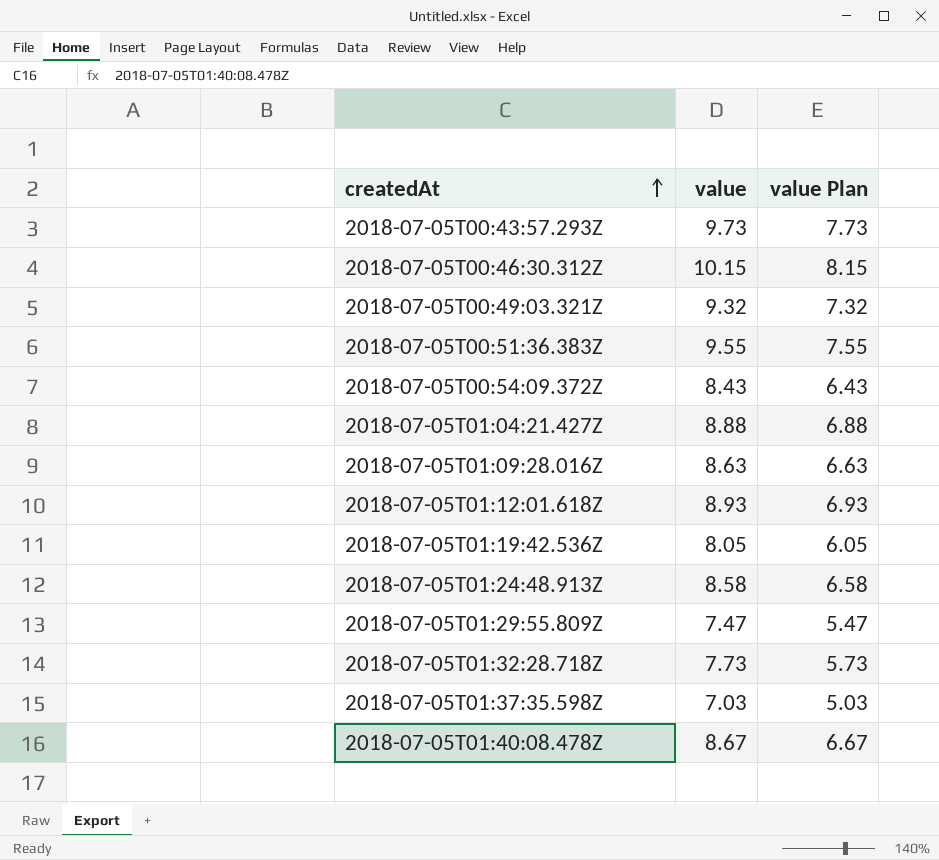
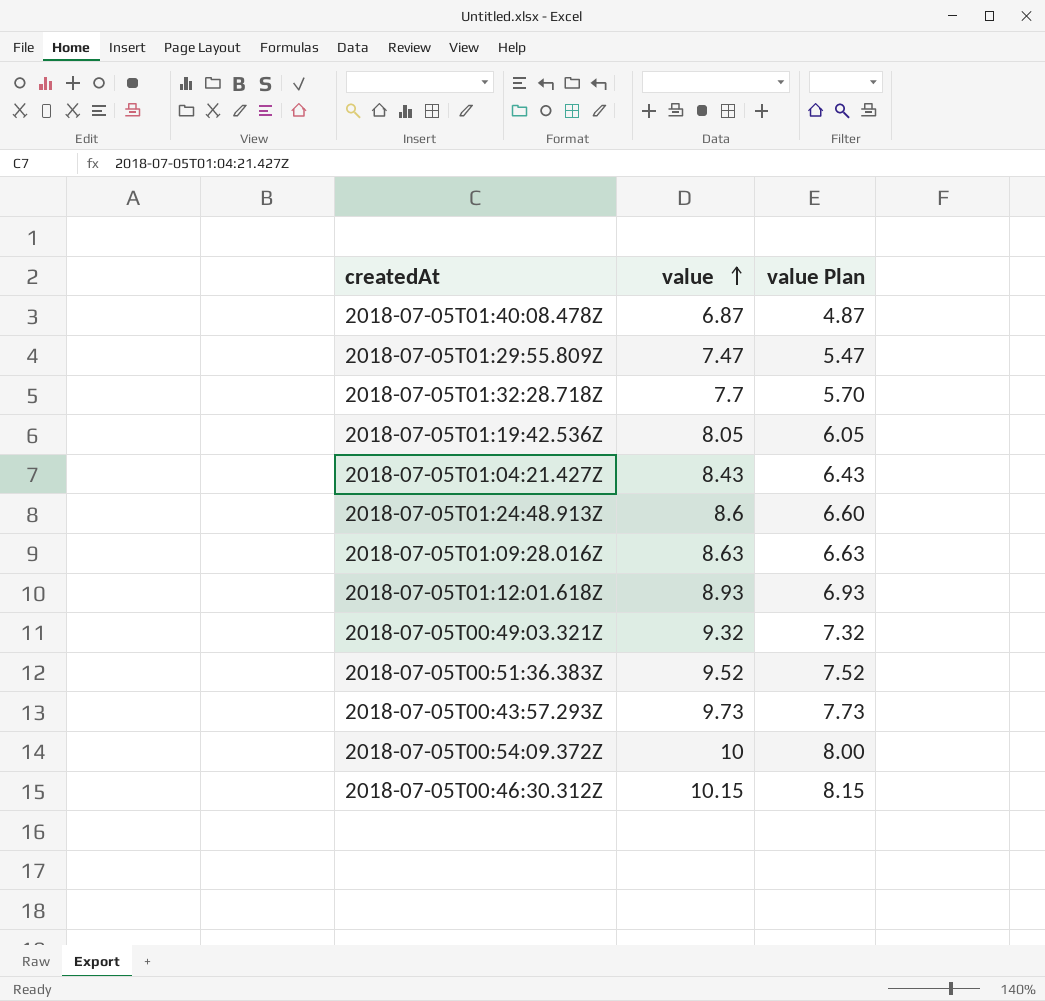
row order: createdAt ascending -> value ascending
row 2018-07-05T01:37:35.598Z: 7.03 | 5.03 -> none
2018-07-05T01:40:08.478Z | value: 8.67 -> 6.87
2018-07-05T01:40:08.478Z | value Plan: 6.67 -> 4.87
2018-07-05T01:32:28.718Z | value: 7.73 -> 7.7
2018-07-05T01:32:28.718Z | value Plan: 5.73 -> 5.70
2018-07-05T01:04:21.427Z | value: 8.88 -> 8.43
2018-07-05T01:04:21.427Z | value Plan: 6.88 -> 6.43
2018-07-05T01:24:48.913Z | value: 8.58 -> 8.6
2018-07-05T01:24:48.913Z | value Plan: 6.58 -> 6.60
2018-07-05T00:51:36.383Z | value: 9.55 -> 9.52
2018-07-05T00:51:36.383Z | value Plan: 7.55 -> 7.52
2018-07-05T00:54:09.372Z | value: 8.43 -> 10
2018-07-05T00:54:09.372Z | value Plan: 6.43 -> 8.00

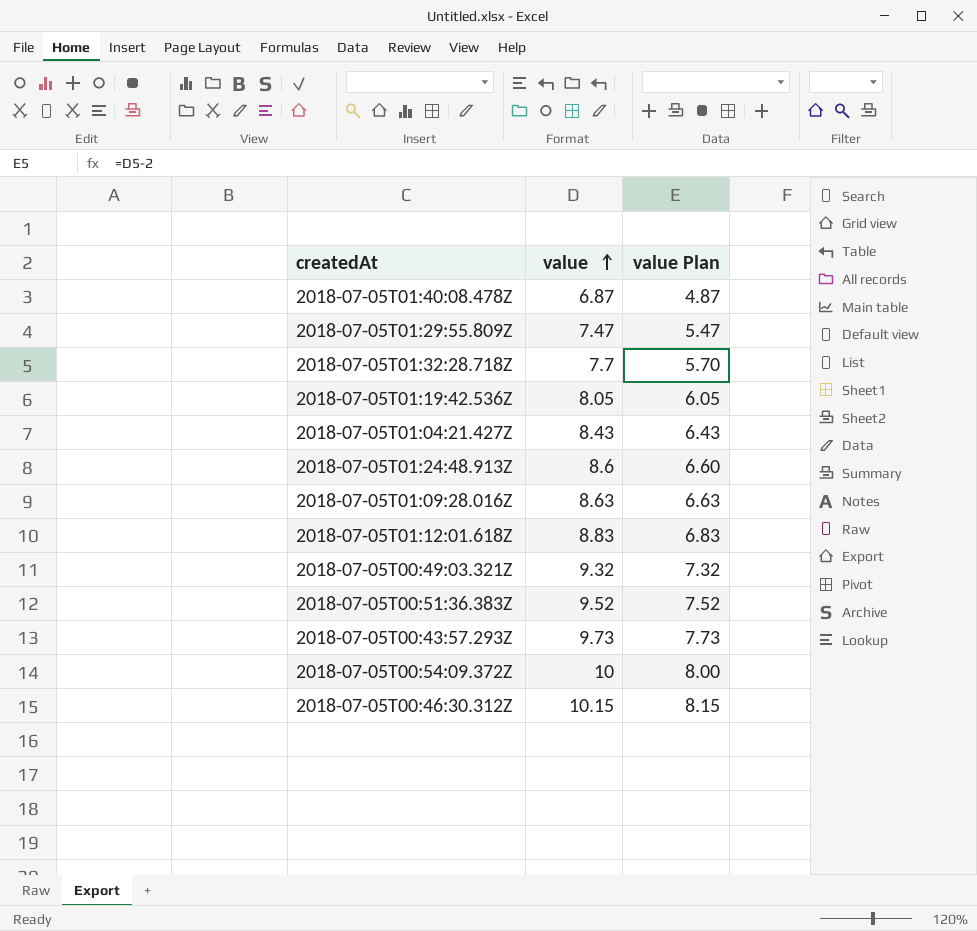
2018-07-05T01:12:01.618Z | value: 8.93 -> 8.83
2018-07-05T01:12:01.618Z | value Plan: 6.93 -> 6.83

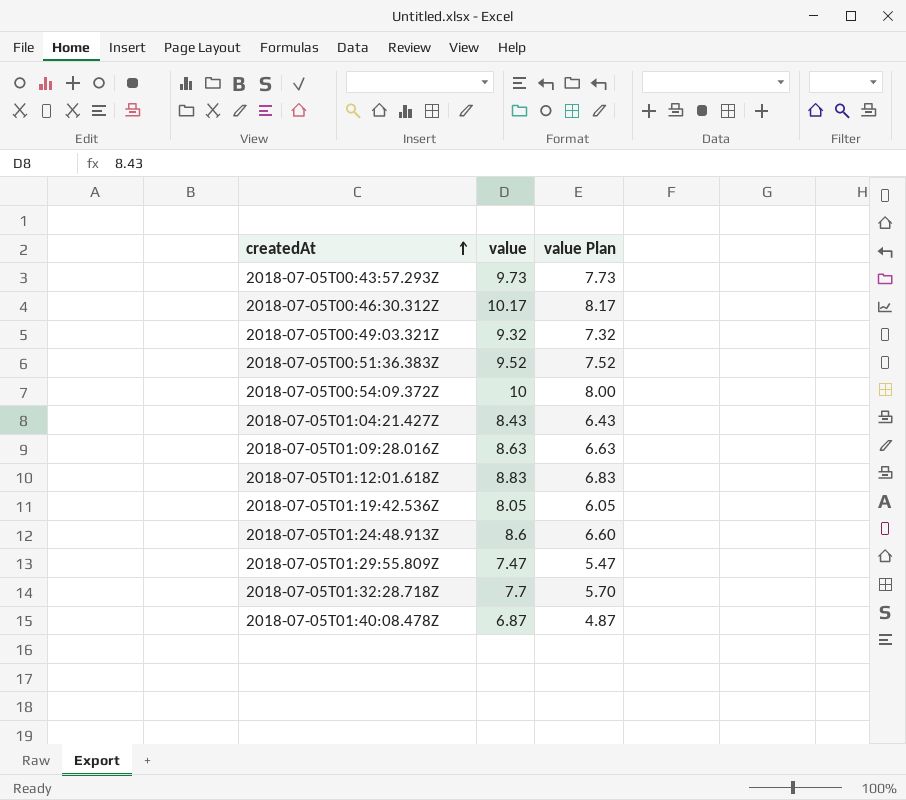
row order: value ascending -> createdAt ascending
2018-07-05T00:46:30.312Z | value: 10.15 -> 10.17
2018-07-05T00:46:30.312Z | value Plan: 8.15 -> 8.17

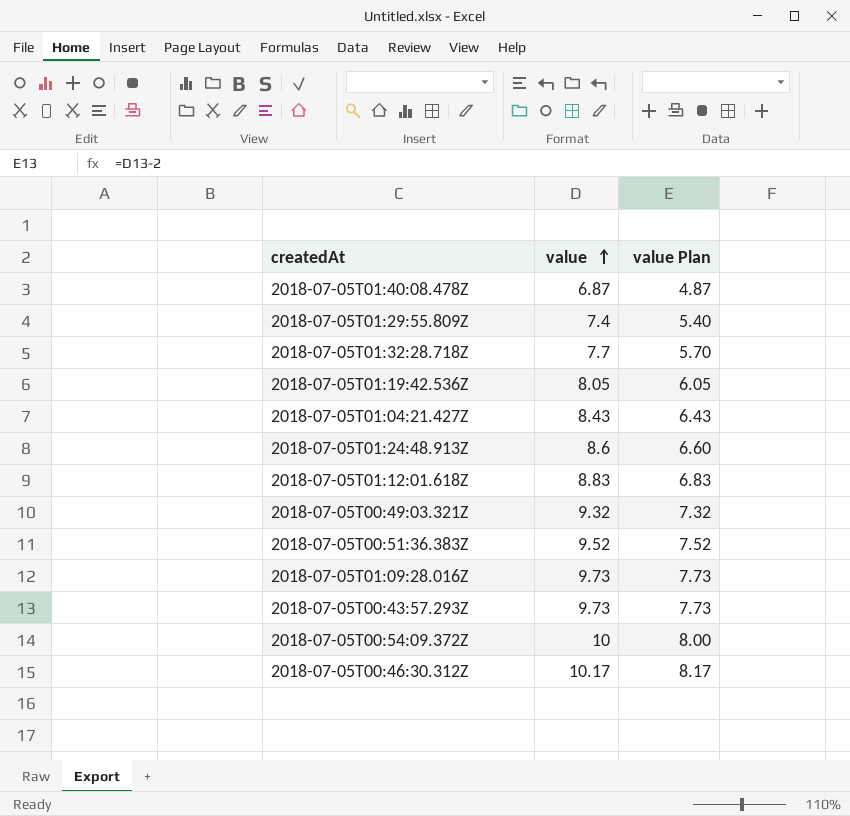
row order: createdAt ascending -> value ascending
2018-07-05T01:29:55.809Z | value: 7.47 -> 7.4
2018-07-05T01:29:55.809Z | value Plan: 5.47 -> 5.40
2018-07-05T01:09:28.016Z | value: 8.63 -> 9.73
2018-07-05T01:09:28.016Z | value Plan: 6.63 -> 7.73

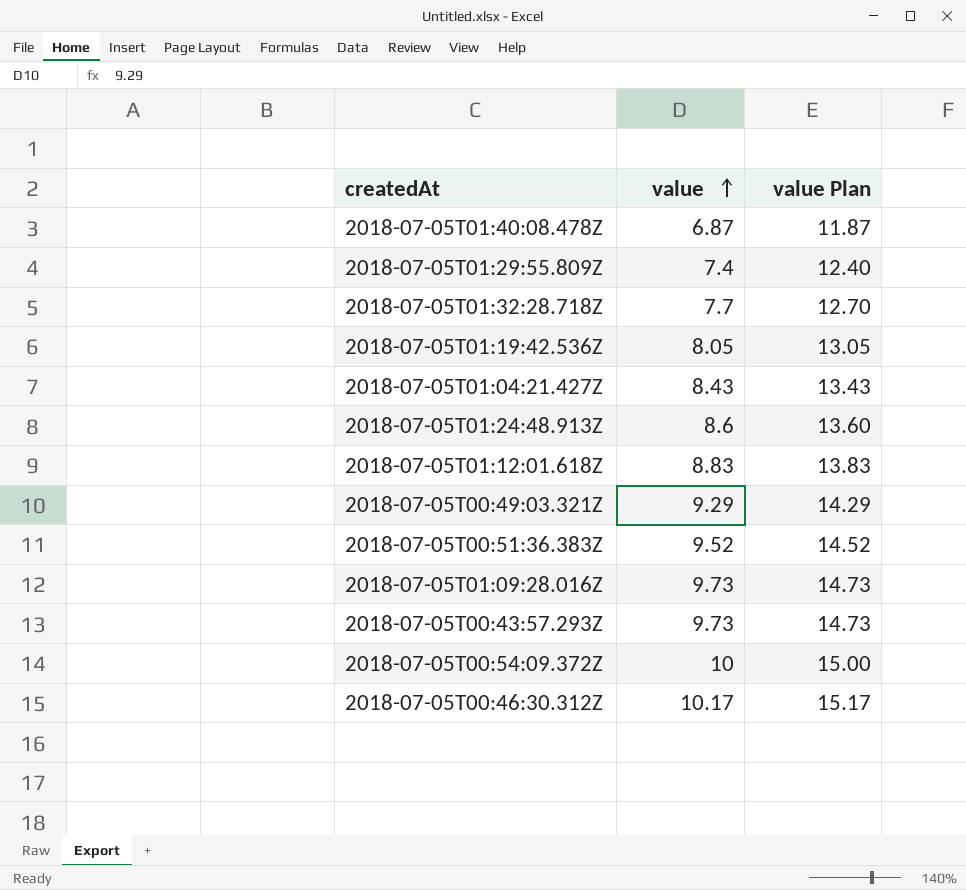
column value Plan | formula: [value] - 2 -> [value] + 5
2018-07-05T00:49:03.321Z | value: 9.32 -> 9.29

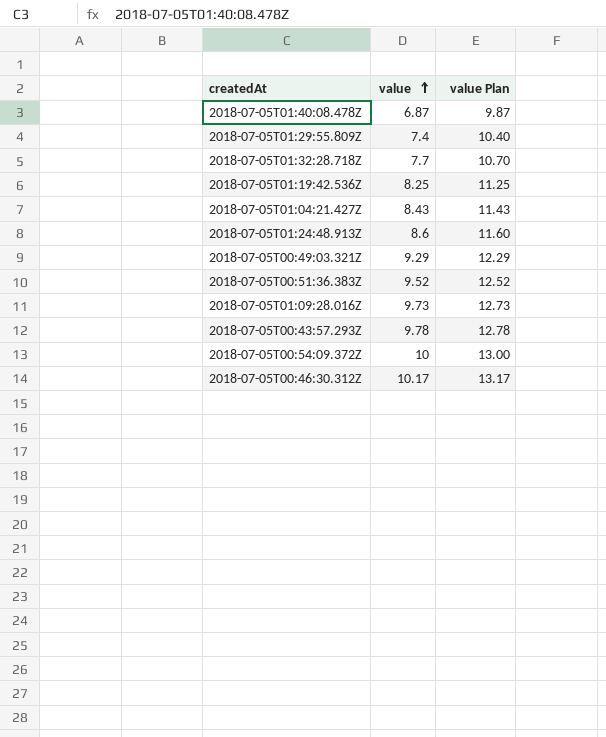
column value Plan | formula: [value] + 5 -> [value] + 3
row 2018-07-05T01:12:01.618Z: 8.83 | 13.83 -> none
2018-07-05T01:19:42.536Z | value: 8.05 -> 8.25
2018-07-05T00:43:57.293Z | value: 9.73 -> 9.78

